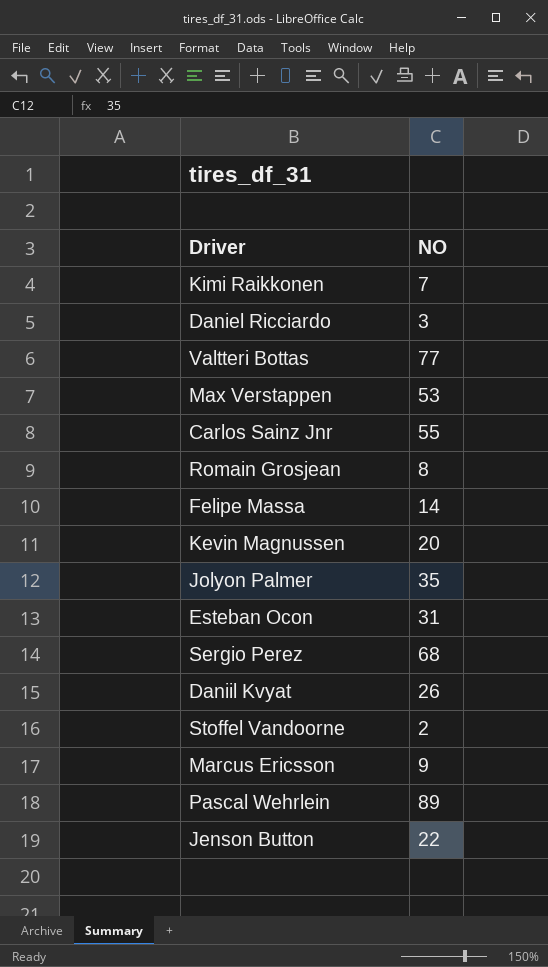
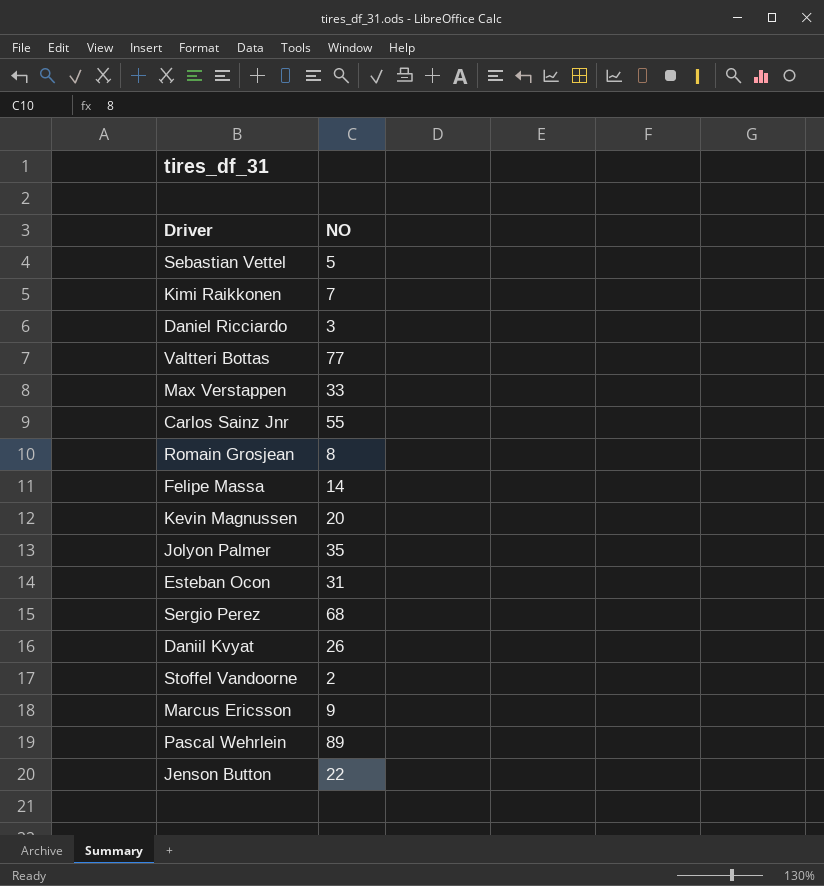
row Sebastian Vettel: none -> 5
Max Verstappen | NO: 53 -> 33

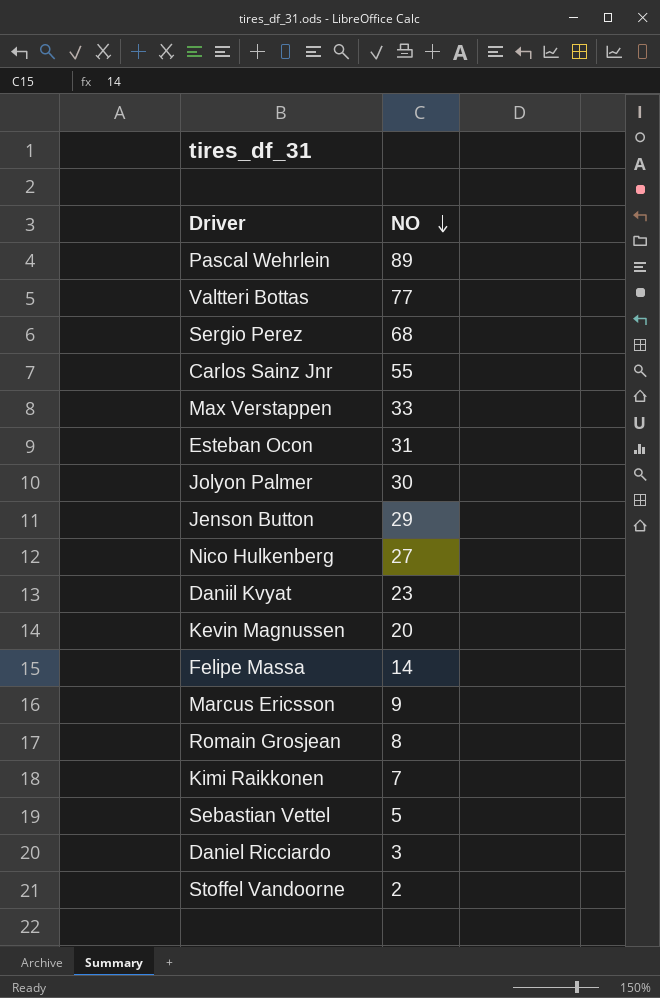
row order: none -> NO descending
Jolyon Palmer | NO: 35 -> 30
Jenson Button | NO: 22 -> 29
row Nico Hulkenberg: none -> 27
Daniil Kvyat | NO: 26 -> 23

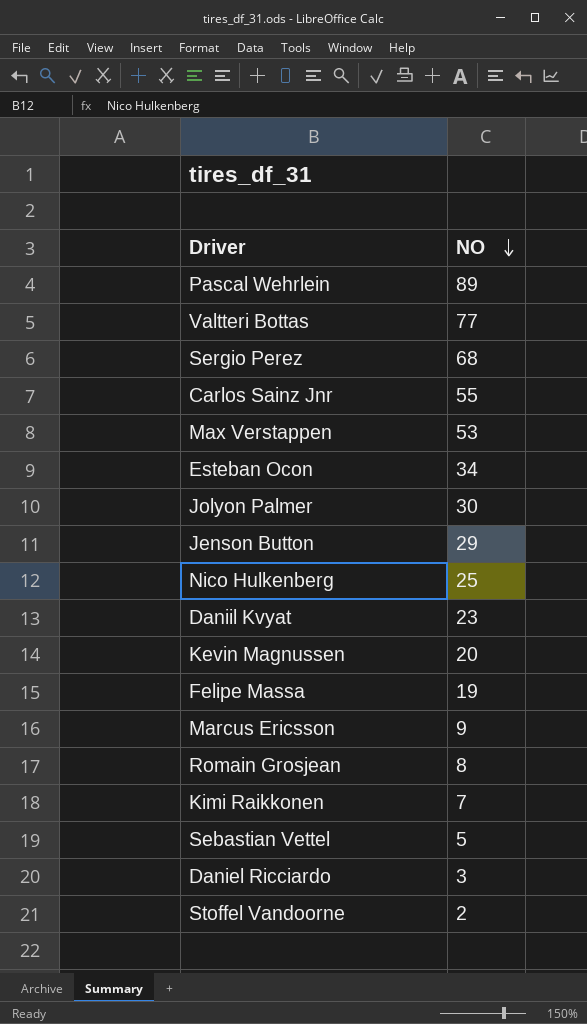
Max Verstappen | NO: 33 -> 53
Esteban Ocon | NO: 31 -> 34
Nico Hulkenberg | NO: 27 -> 25
Felipe Massa | NO: 14 -> 19

